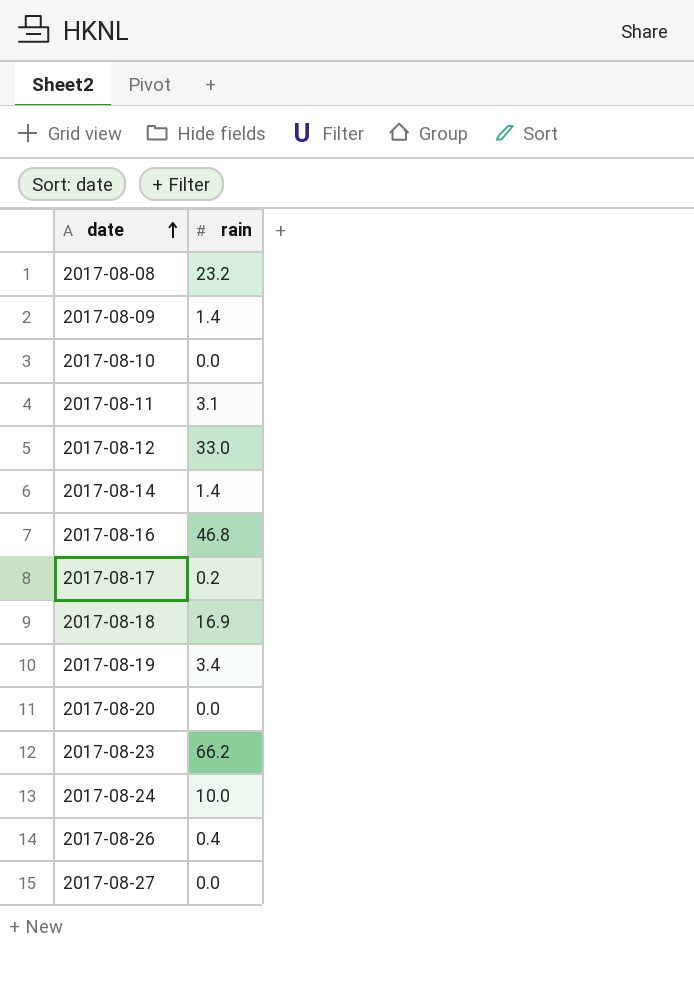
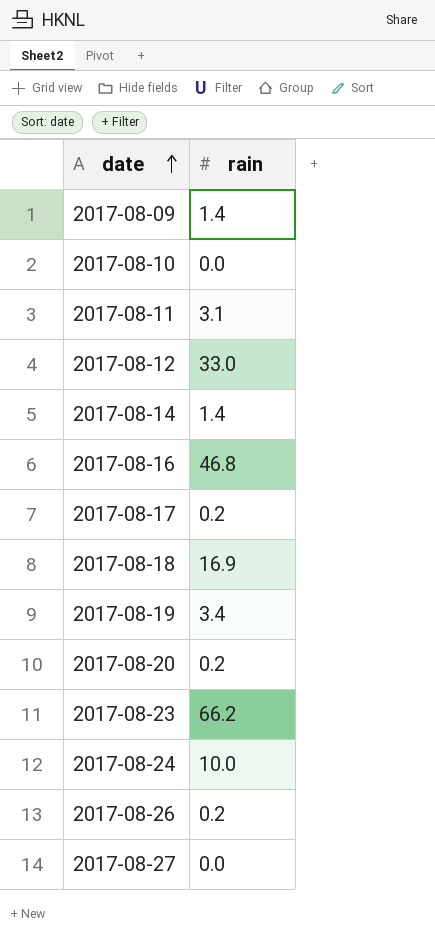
row 2017-08-08: 23.2 -> none
2017-08-20 | rain: 0.0 -> 0.2
2017-08-26 | rain: 0.4 -> 0.2

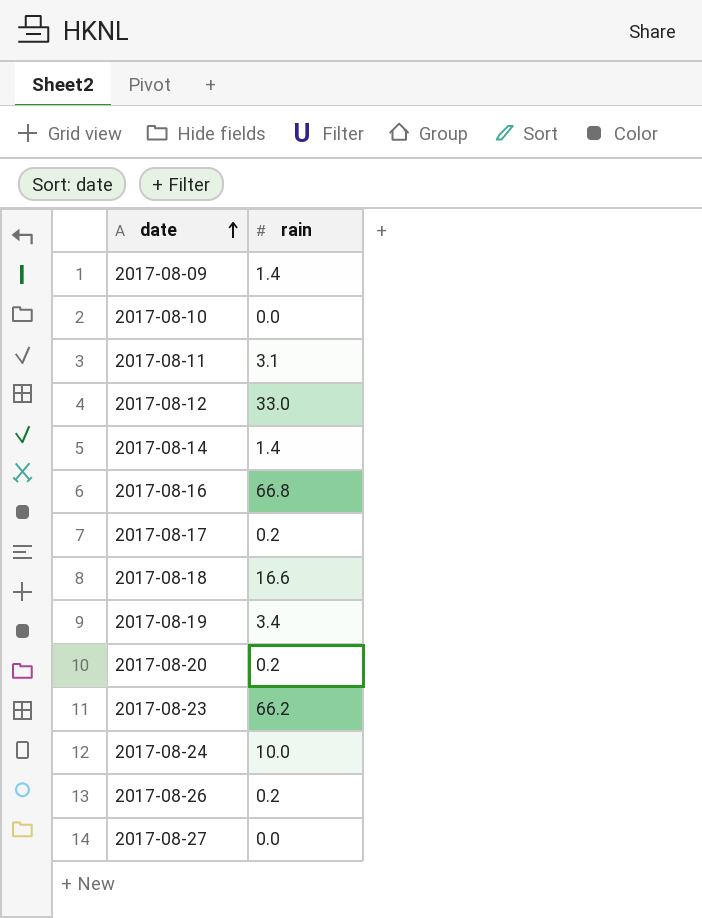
2017-08-16 | rain: 46.8 -> 66.8
2017-08-18 | rain: 16.9 -> 16.6

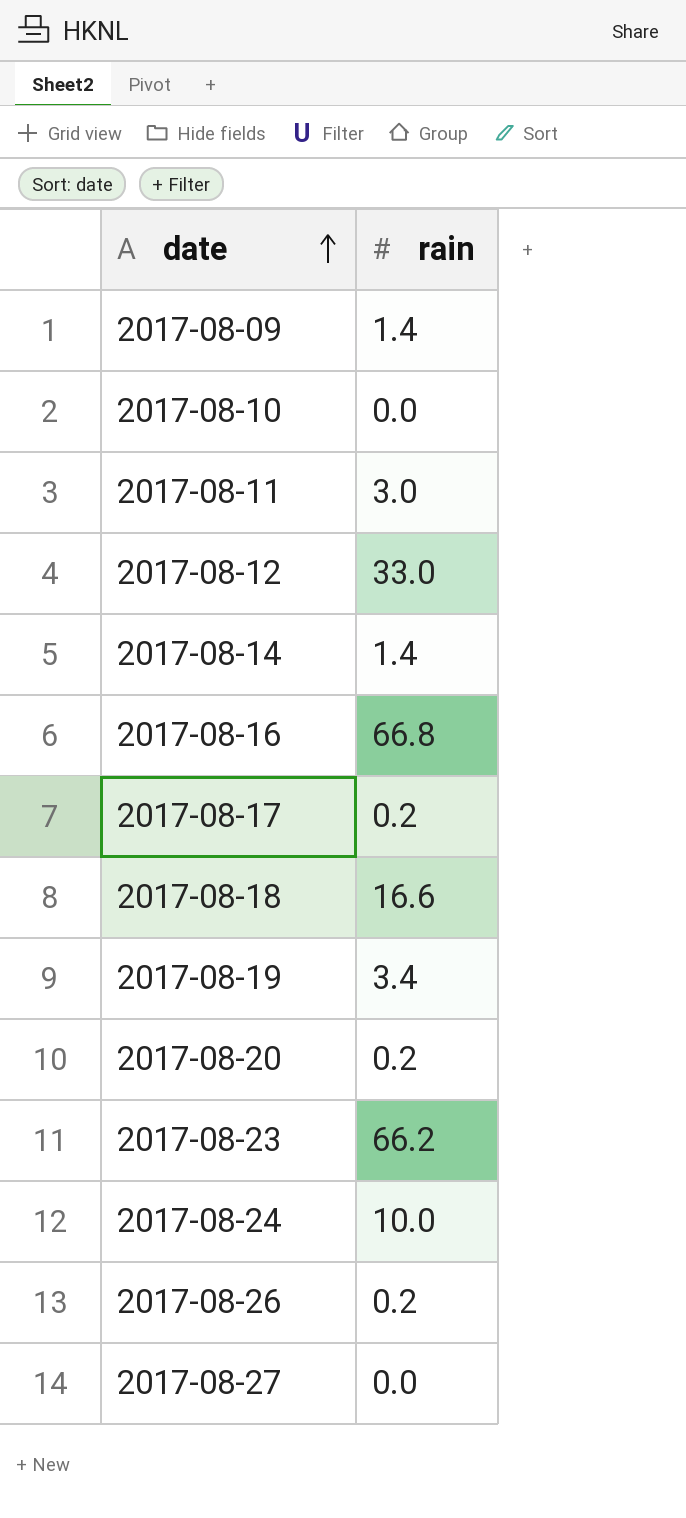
2017-08-11 | rain: 3.1 -> 3.0

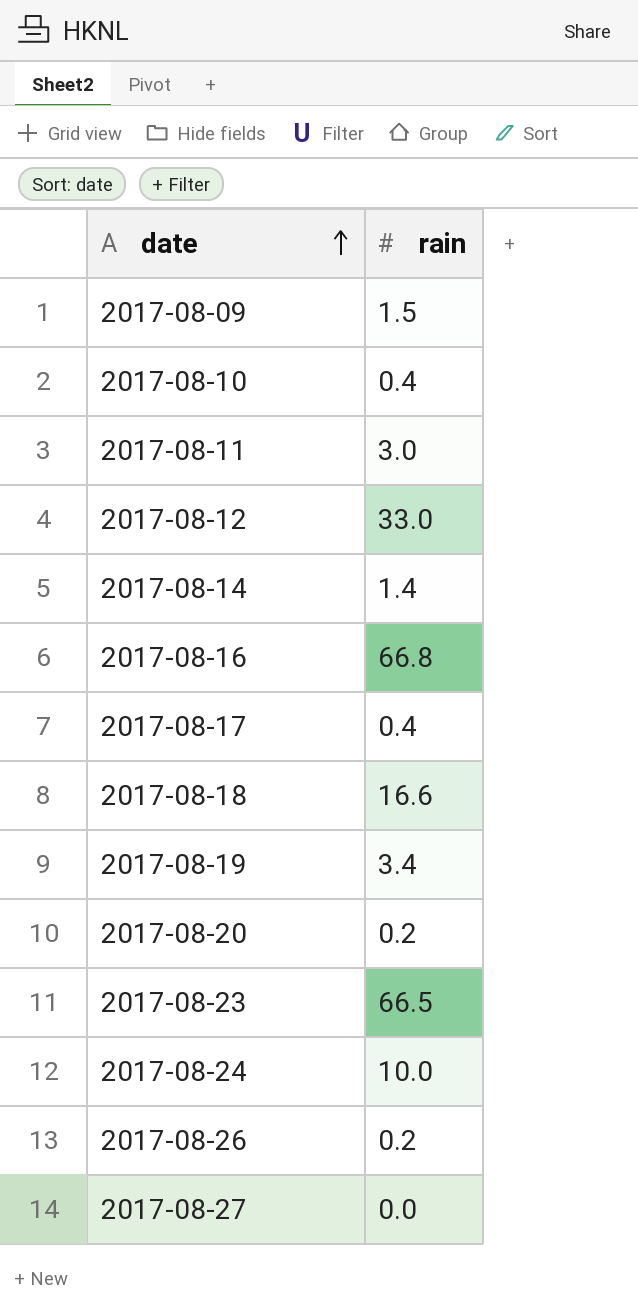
2017-08-09 | rain: 1.4 -> 1.5
2017-08-10 | rain: 0.0 -> 0.4
2017-08-17 | rain: 0.2 -> 0.4
2017-08-23 | rain: 66.2 -> 66.5

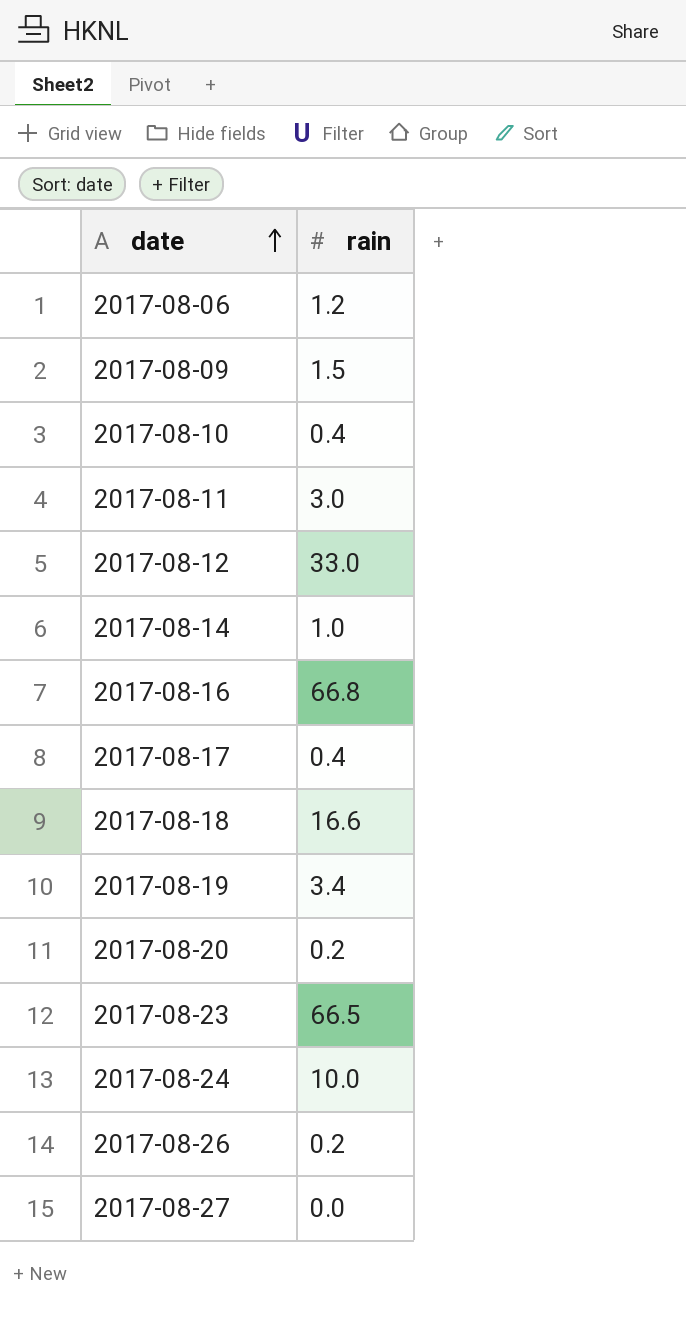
row 2017-08-06: none -> 1.2
2017-08-14 | rain: 1.4 -> 1.0

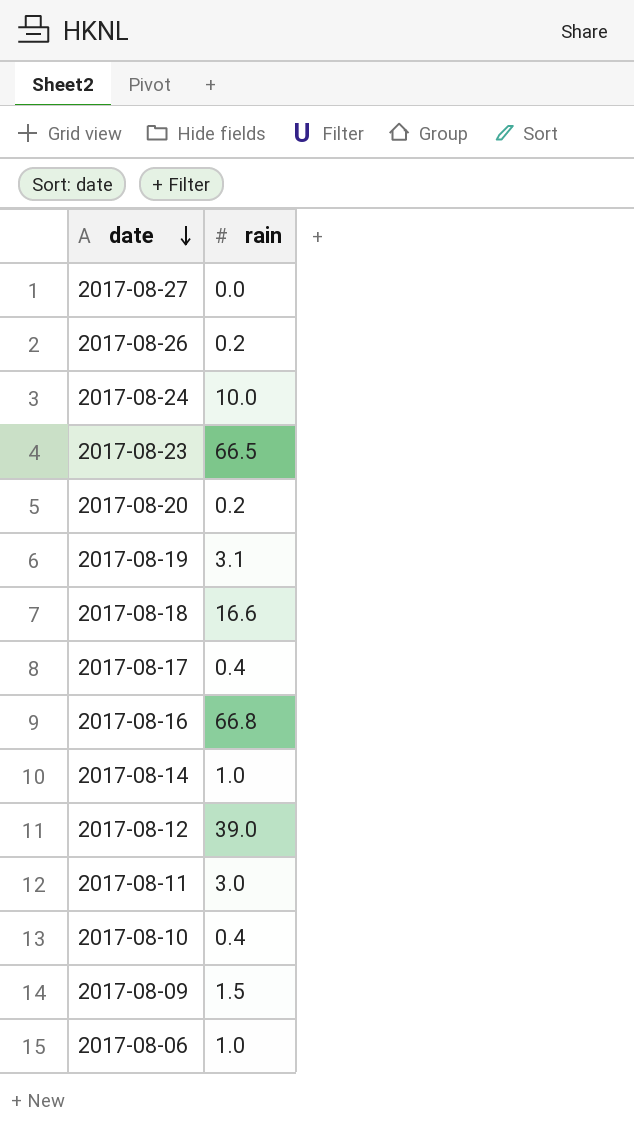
row order: date ascending -> date descending
2017-08-19 | rain: 3.4 -> 3.1
2017-08-12 | rain: 33.0 -> 39.0
2017-08-06 | rain: 1.2 -> 1.0

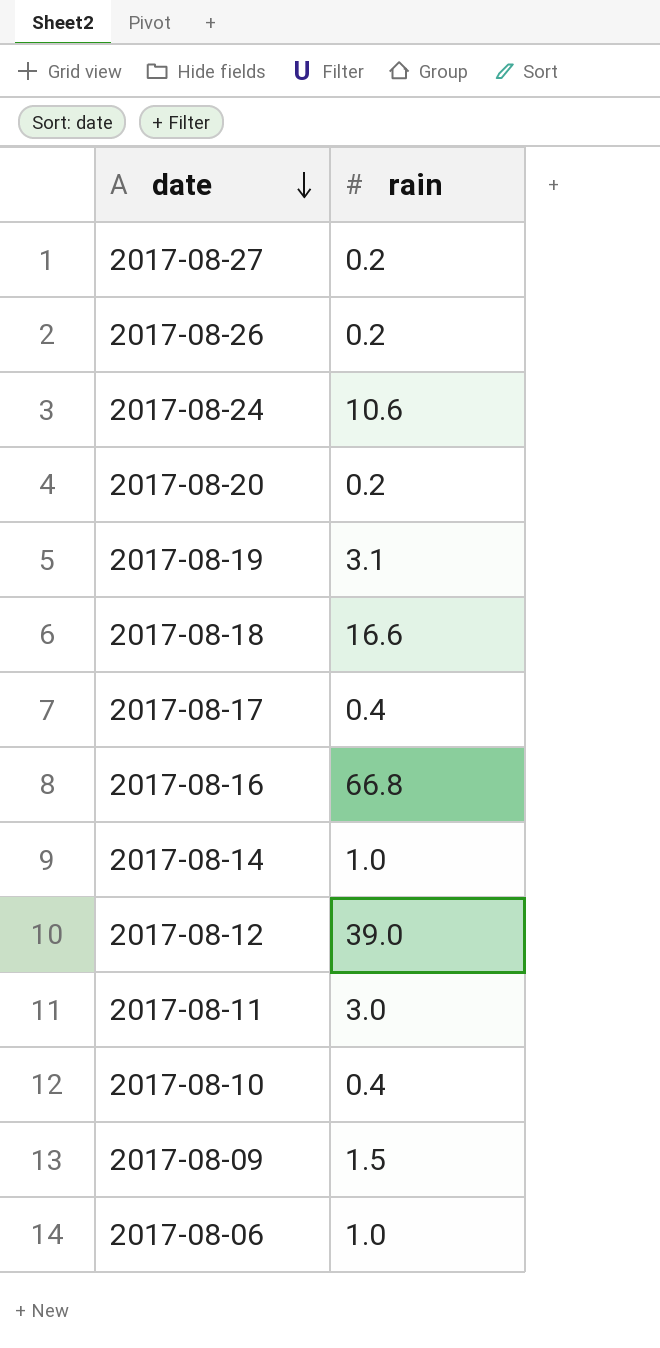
row 2017-08-23: 66.5 -> none
2017-08-27 | rain: 0.0 -> 0.2
2017-08-24 | rain: 10.0 -> 10.6

